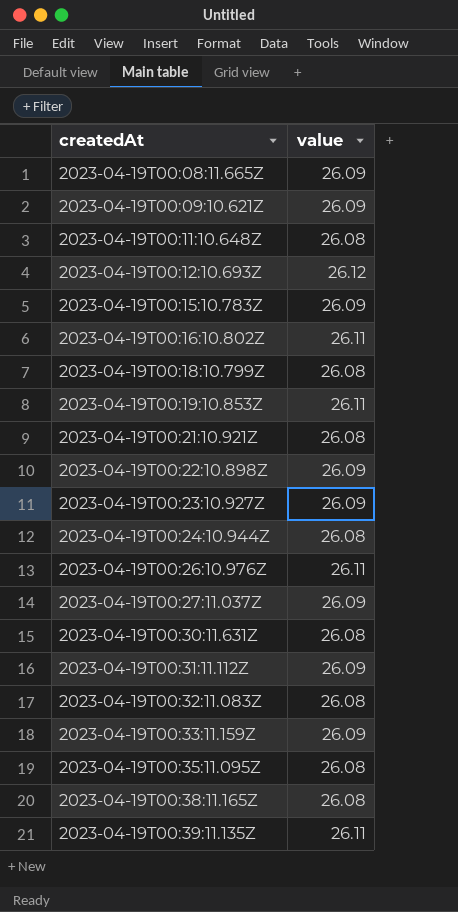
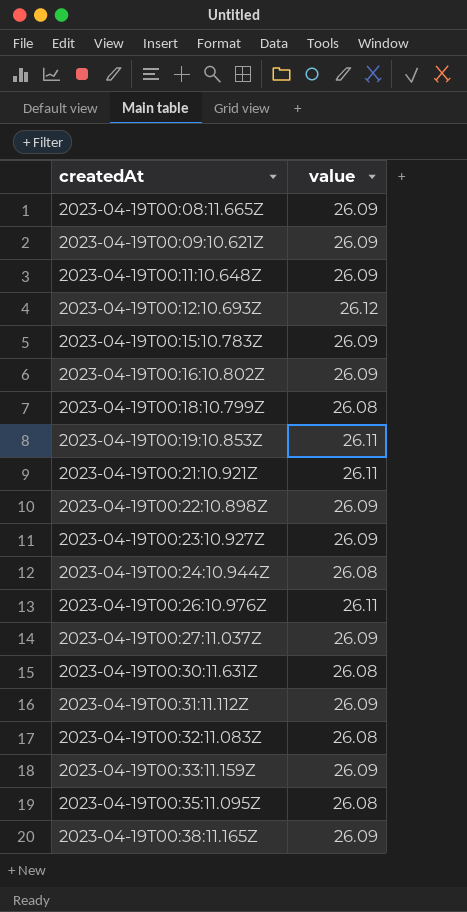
row 2023-04-19T00:39:11.135Z: 26.11 -> none
2023-04-19T00:11:10.648Z | value: 26.08 -> 26.09
2023-04-19T00:16:10.802Z | value: 26.11 -> 26.09
2023-04-19T00:21:10.921Z | value: 26.08 -> 26.11
2023-04-19T00:38:11.165Z | value: 26.08 -> 26.09

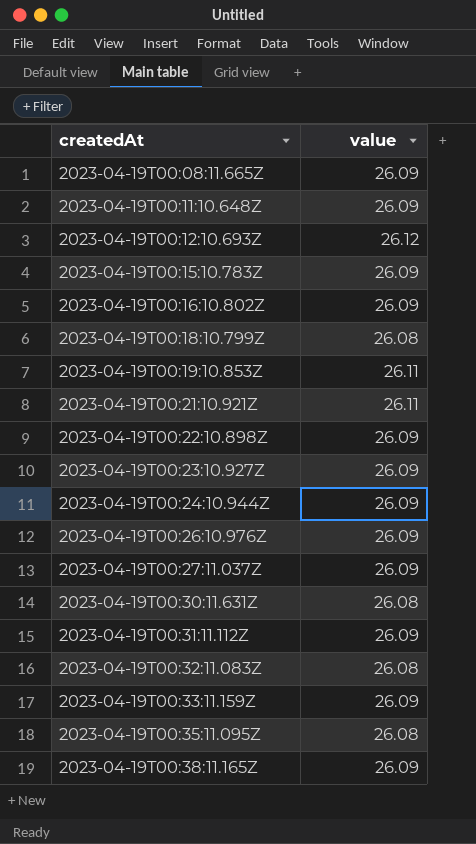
row 2023-04-19T00:09:10.621Z: 26.09 -> none
2023-04-19T00:24:10.944Z | value: 26.08 -> 26.09
2023-04-19T00:26:10.976Z | value: 26.11 -> 26.09

